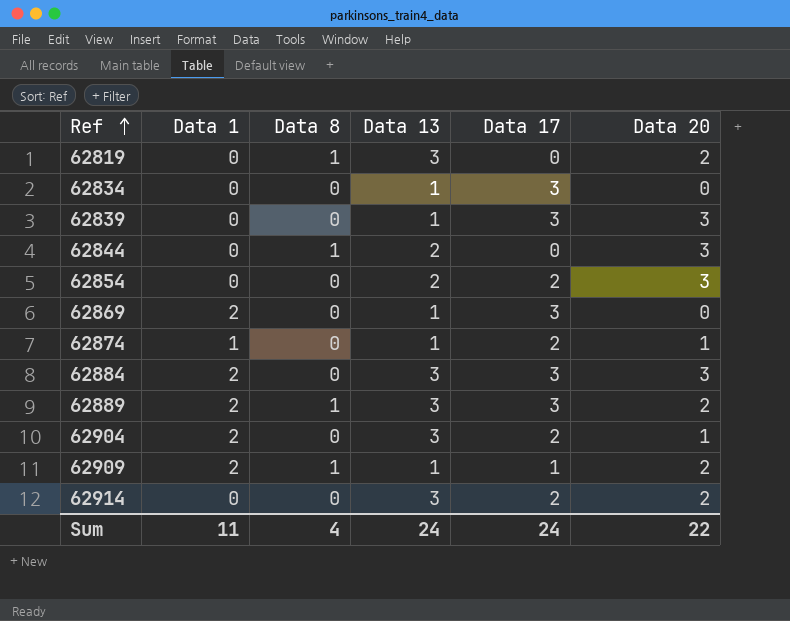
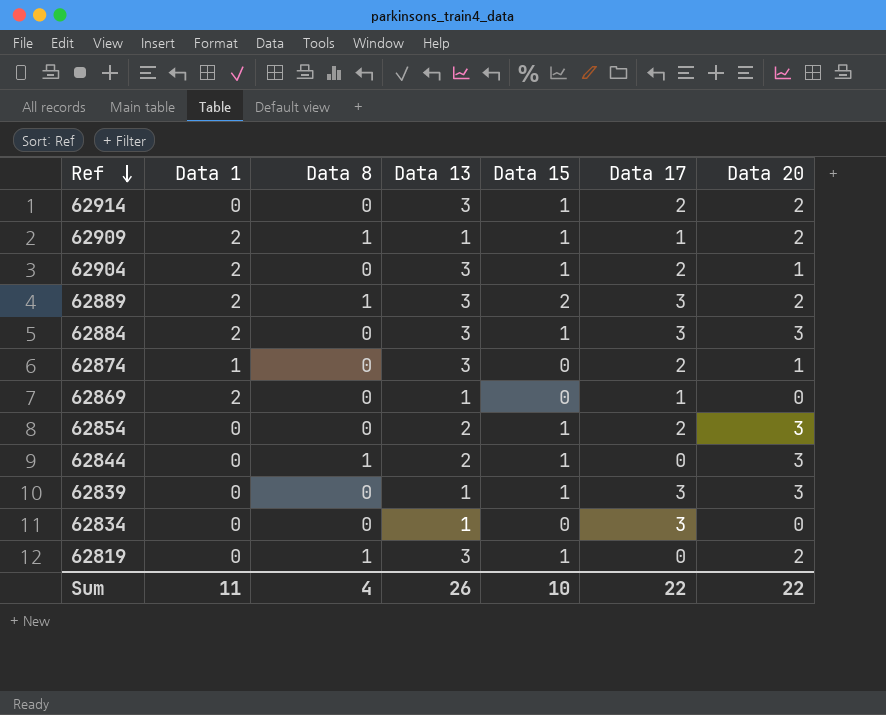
row order: Ref ascending -> Ref descending
column Data 15 | position: none -> 5
62874 | Data 13: 1 -> 3
62869 | Data 17: 3 -> 1
Sum | Data 13: 24 -> 26
Sum | Data 17: 24 -> 22

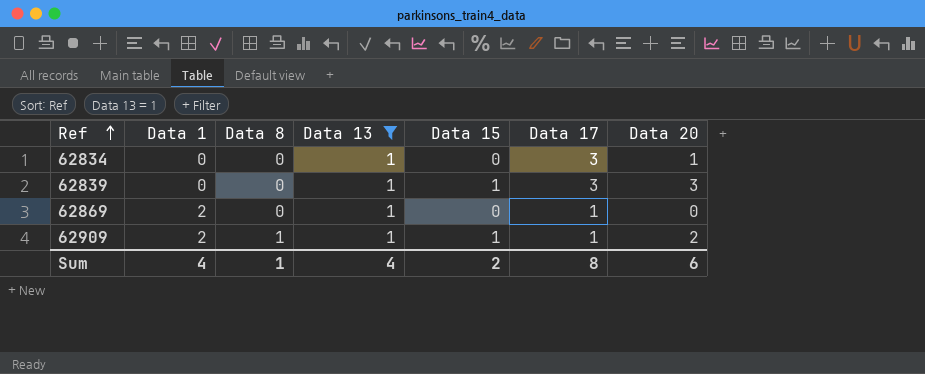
filter: none -> Data 13 = 1
row order: Ref descending -> Ref ascending
62834 | Data 20: 0 -> 1
Sum | Data 1: 11 -> 4
Sum | Data 8: 4 -> 1
Sum | Data 13: 26 -> 4
Sum | Data 15: 10 -> 2
Sum | Data 17: 22 -> 8
Sum | Data 20: 22 -> 6

